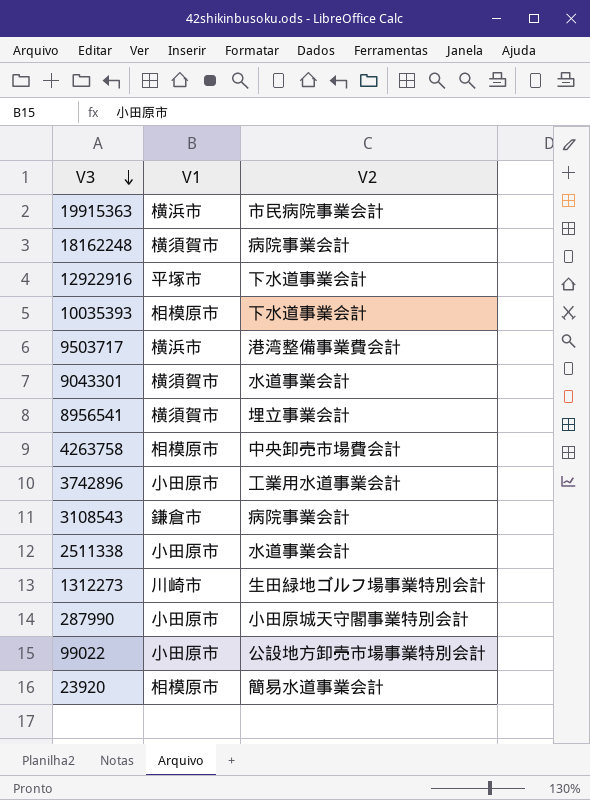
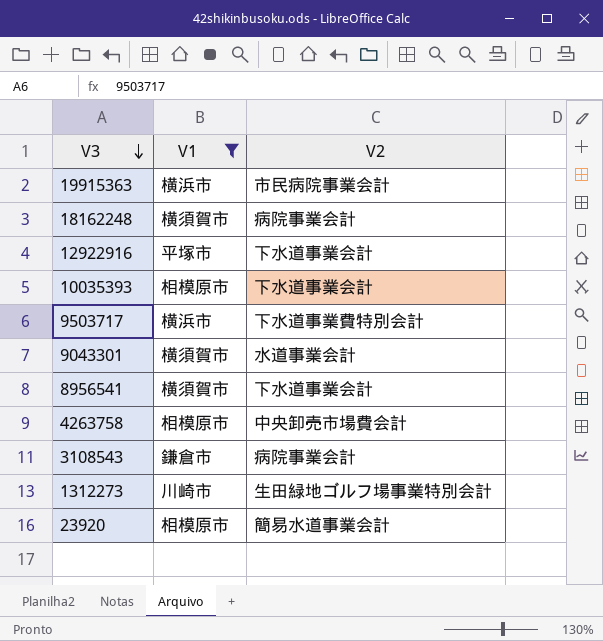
filter: none -> V1 != 小田原市
9503717 | V2: 港湾整備事業費会計 -> 下水道事業費特別会計
8956541 | V2: 埋立事業会計 -> 下水道事業会計

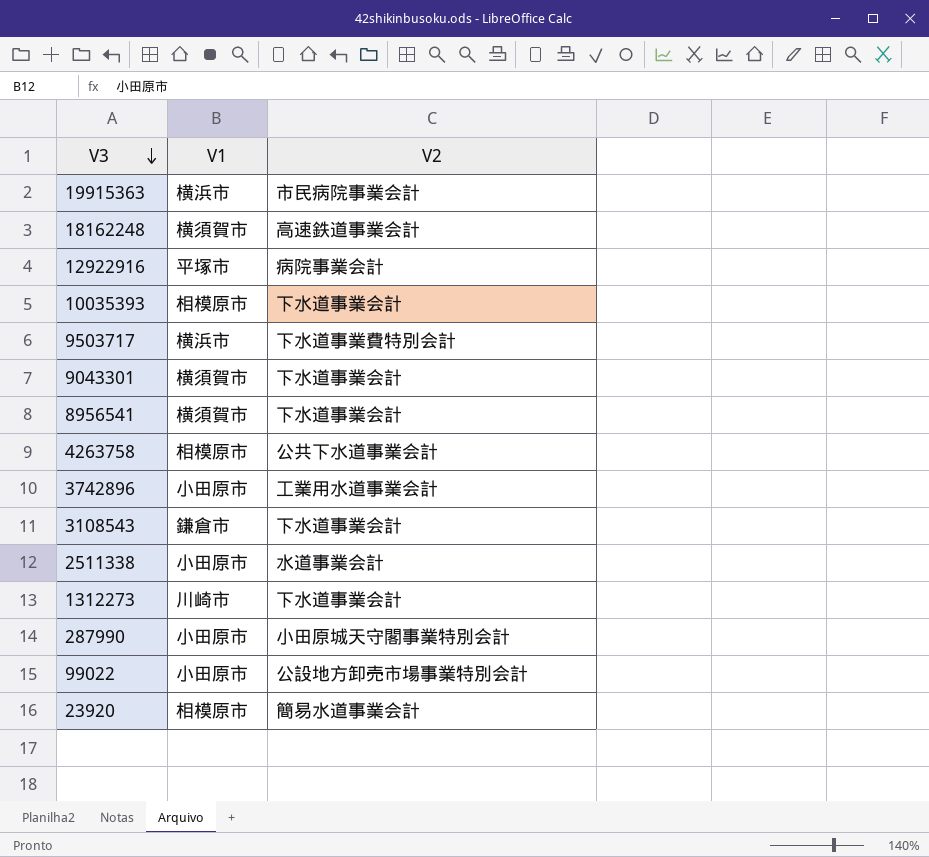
filter: V1 != 小田原市 -> none
18162248 | V2: 病院事業会計 -> 高速鉄道事業会計
12922916 | V2: 下水道事業会計 -> 病院事業会計
9043301 | V2: 水道事業会計 -> 下水道事業会計
4263758 | V2: 中央卸売市場費会計 -> 公共下水道事業会計
3108543 | V2: 病院事業会計 -> 下水道事業会計
1312273 | V2: 生田緑地ゴルフ場事業特別会計 -> 下水道事業会計

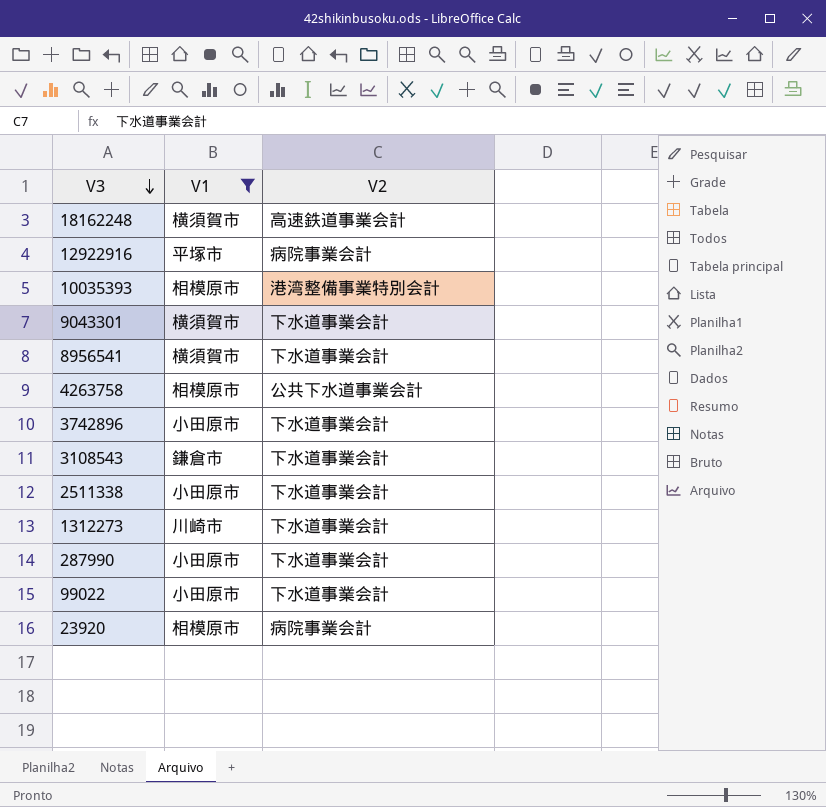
filter: none -> V1 != 横浜市
10035393 | V2: 下水道事業会計 -> 港湾整備事業特別会計
3742896 | V2: 工業用水道事業会計 -> 下水道事業会計
2511338 | V2: 水道事業会計 -> 下水道事業会計
287990 | V2: 小田原城天守閣事業特別会計 -> 下水道事業会計
99022 | V2: 公設地方卸売市場事業特別会計 -> 下水道事業会計
23920 | V2: 簡易水道事業会計 -> 病院事業会計

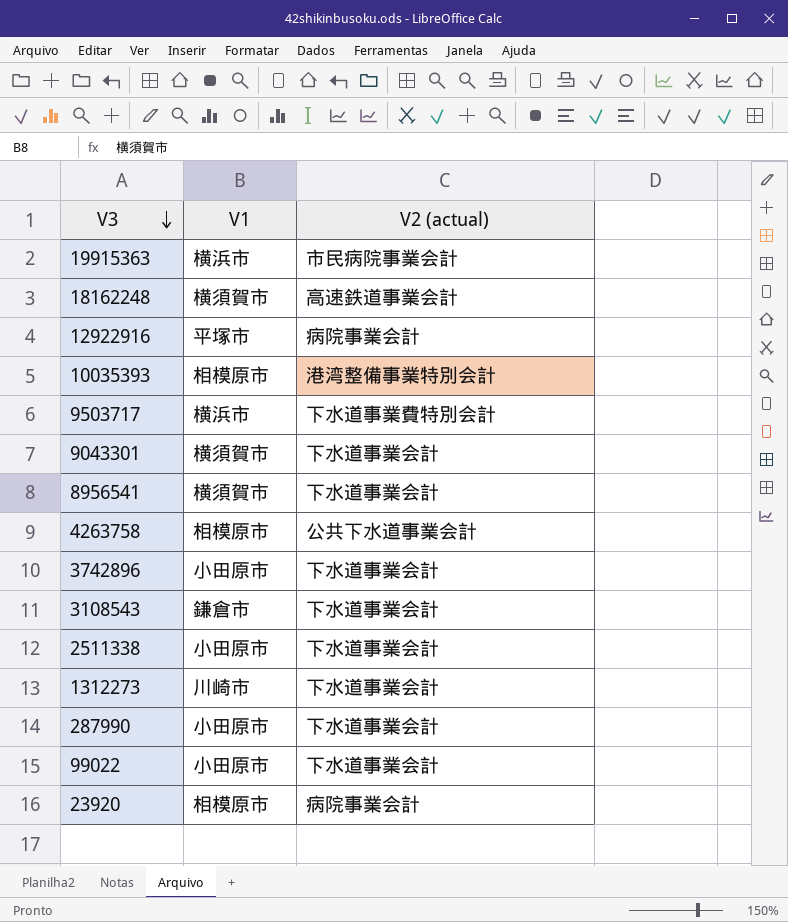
filter: V1 != 横浜市 -> none
column name: V2 -> V2 (actual)

